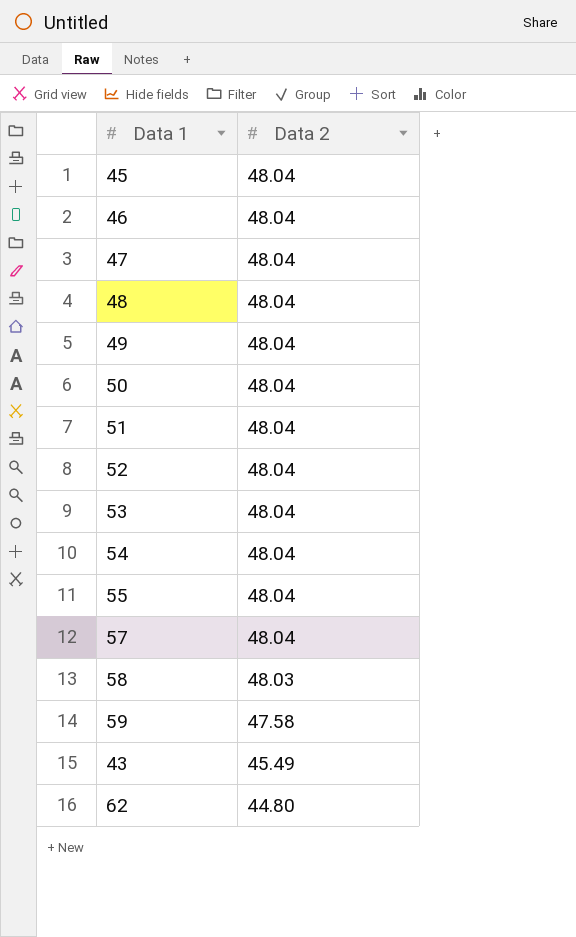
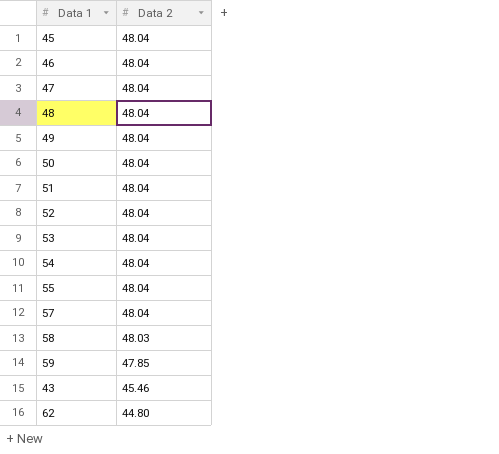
59 | Data 2: 47.58 -> 47.85
43 | Data 2: 45.49 -> 45.46

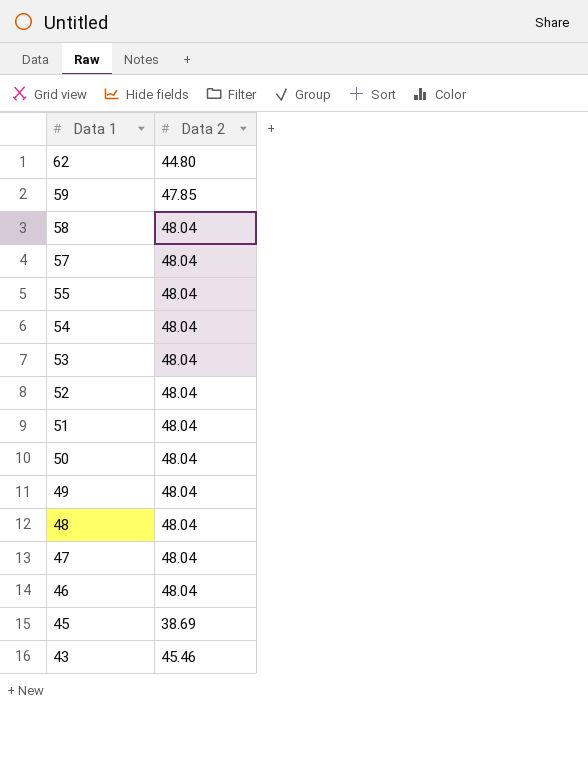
row order: Data 2 descending -> Data 1 descending
58 | Data 2: 48.03 -> 48.04
45 | Data 2: 48.04 -> 38.69

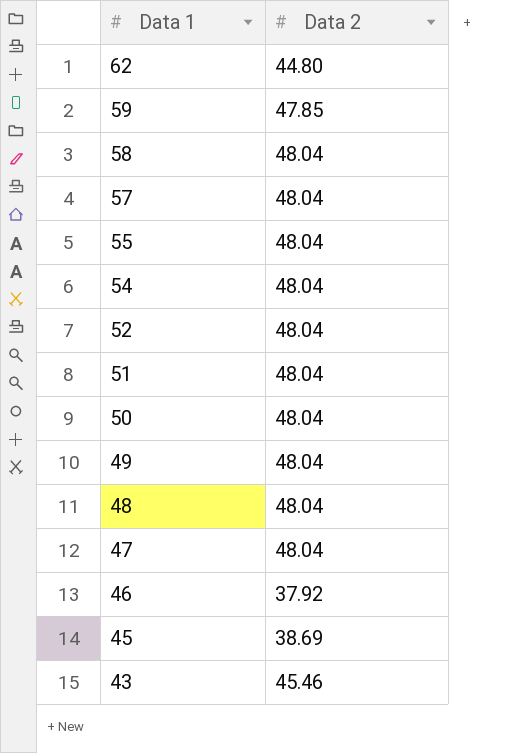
row 53: 48.04 -> none
46 | Data 2: 48.04 -> 37.92

